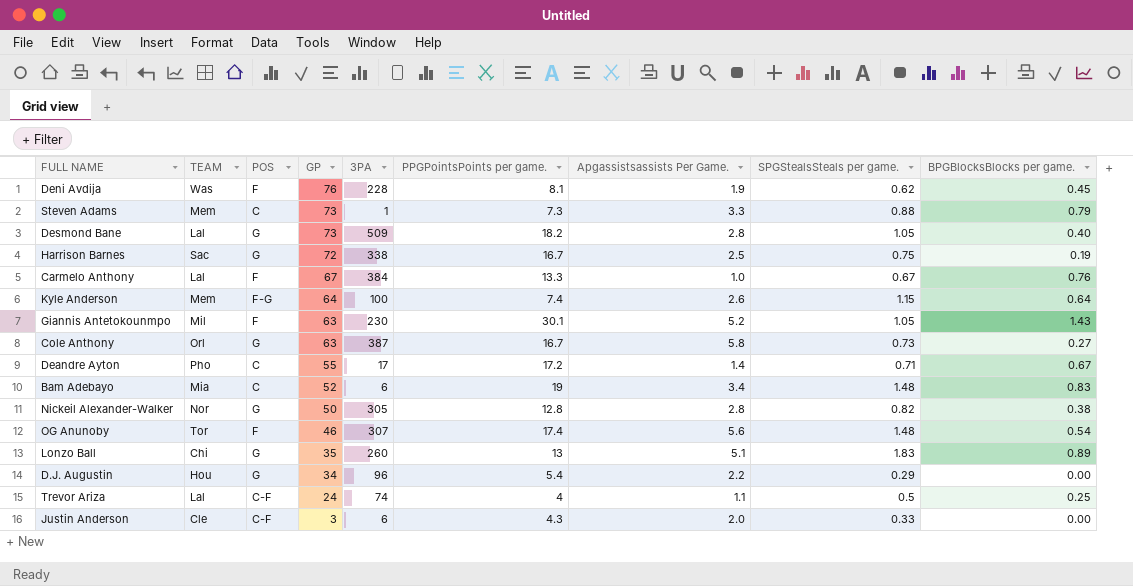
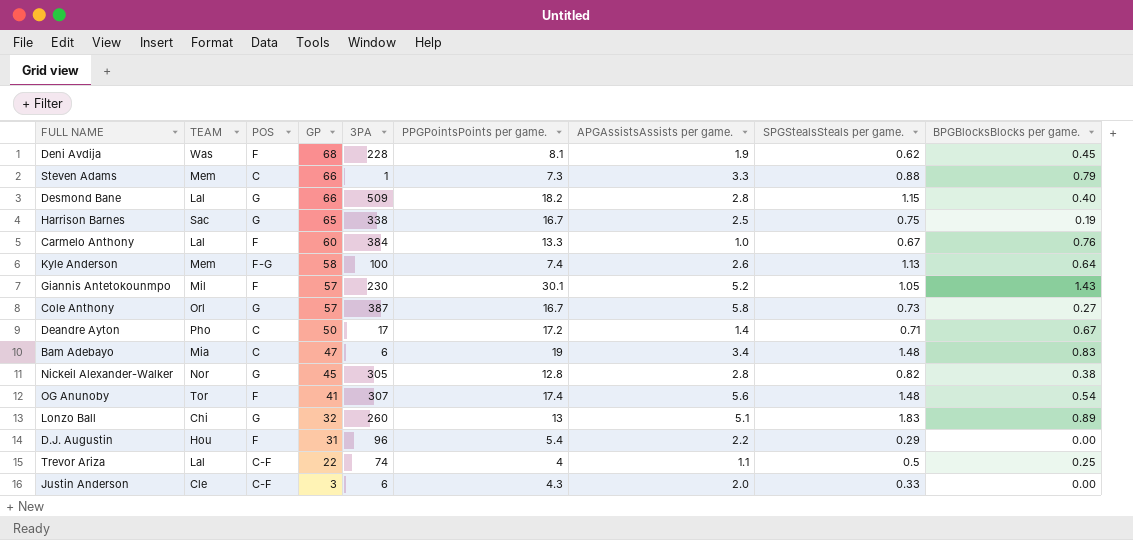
column name: Apgassistsassists Per Game. -> APGAssistsAssists per game.
Deni Avdija | GP: 76 -> 68
Steven Adams | GP: 73 -> 66
Desmond Bane | GP: 73 -> 66
Desmond Bane | SPGStealsSteals per game.: 1.05 -> 1.15
Harrison Barnes | GP: 72 -> 65
Carmelo Anthony | GP: 67 -> 60
Kyle Anderson | GP: 64 -> 58
Kyle Anderson | SPGStealsSteals per game.: 1.15 -> 1.13
Giannis Antetokounmpo | GP: 63 -> 57
Cole Anthony | GP: 63 -> 57
Deandre Ayton | GP: 55 -> 50
Bam Adebayo | GP: 52 -> 47
Nickeil Alexander-Walker | GP: 50 -> 45
OG Anunoby | GP: 46 -> 41
Lonzo Ball | GP: 35 -> 32
D.J. Augustin | POS: G -> F
D.J. Augustin | GP: 34 -> 31
Trevor Ariza | GP: 24 -> 22

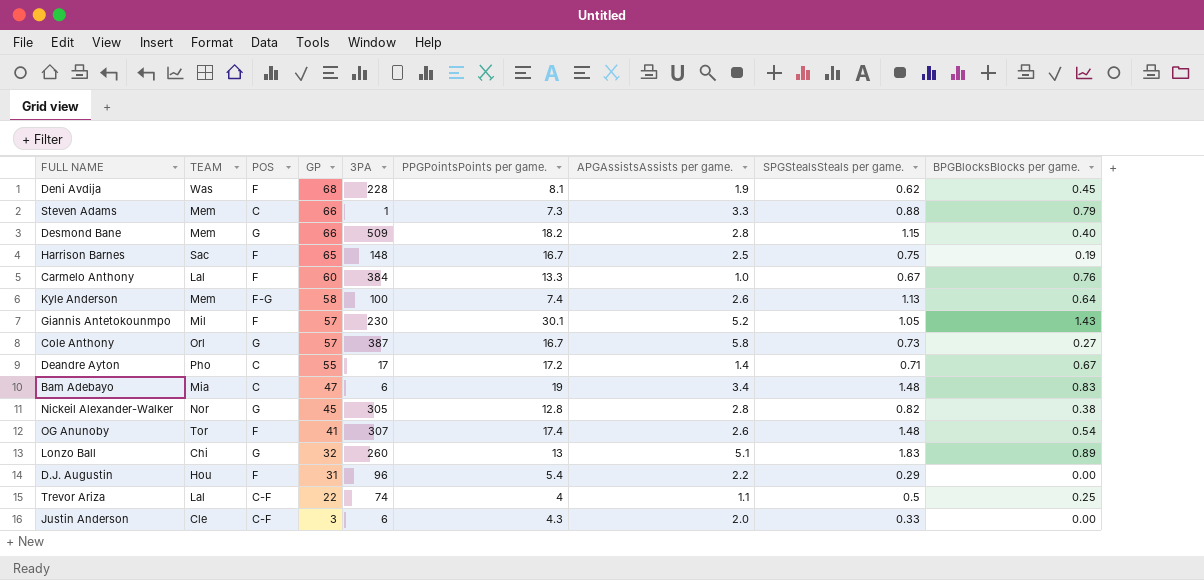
Desmond Bane | TEAM: Lal -> Mem
Harrison Barnes | POS: G -> F
Harrison Barnes | 3PA: 338 -> 148
Deandre Ayton | GP: 50 -> 55
OG Anunoby | APGAssistsAssists per game.: 5.6 -> 2.6

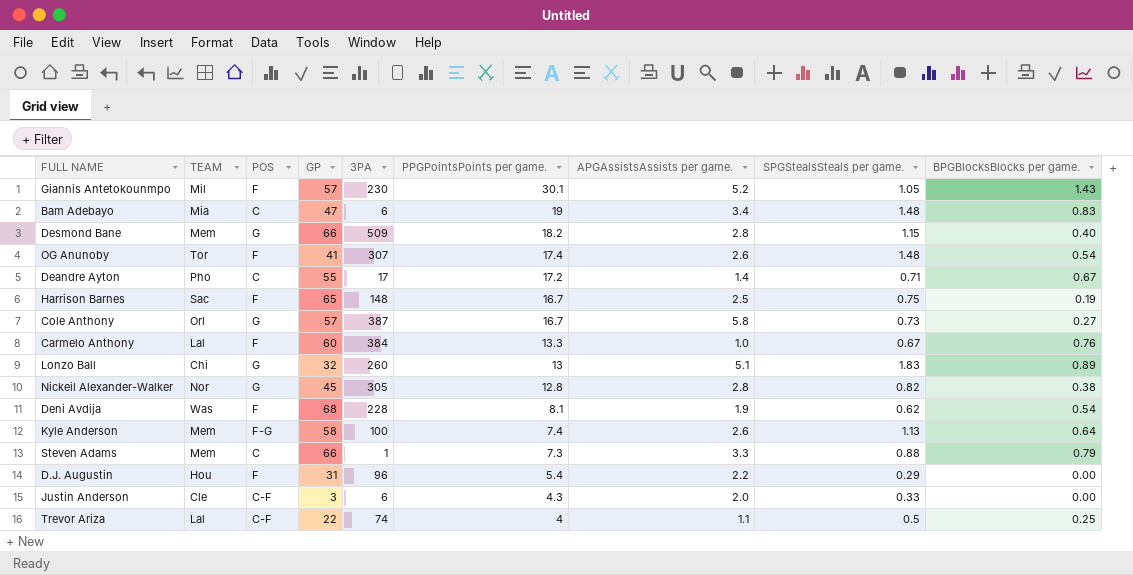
row order: GP descending -> PPGPointsPoints per game. descending
Deni Avdija | BPGBlocksBlocks per game.: 0.45 -> 0.54

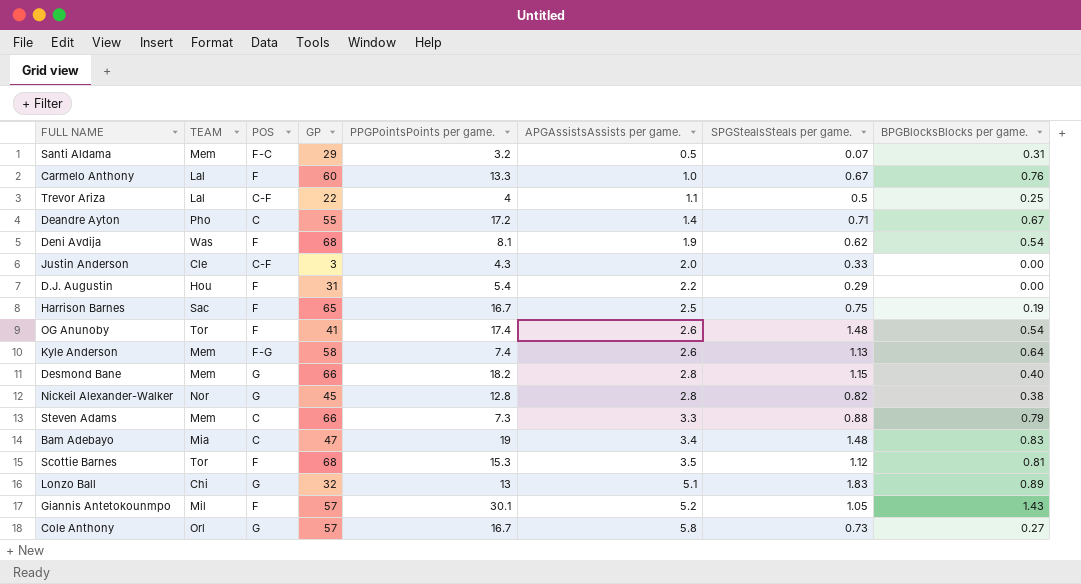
row order: PPGPointsPoints per game. descending -> APGAssistsAssists per game. ascending
column 3PA | position: 5 -> none
row Santi Aldama: none -> Mem | F-C | 29 | 3.2 | 0.5 | 0.07 | 0.31
row Scottie Barnes: none -> Tor | F | 68 | 15.3 | 3.5 | 1.12 | 0.81

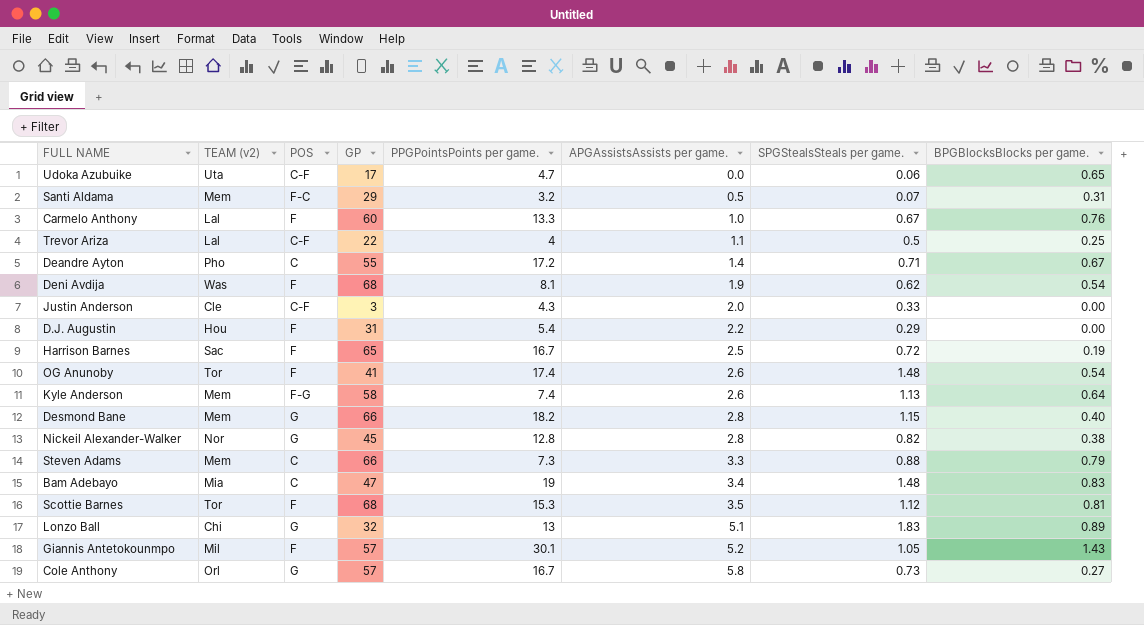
column name: TEAM -> TEAM (v2)
row Udoka Azubuike: none -> Uta | C-F | 17 | 4.7 | 0.0 | 0.06 | 0.65
Harrison Barnes | SPGStealsSteals per game.: 0.75 -> 0.72

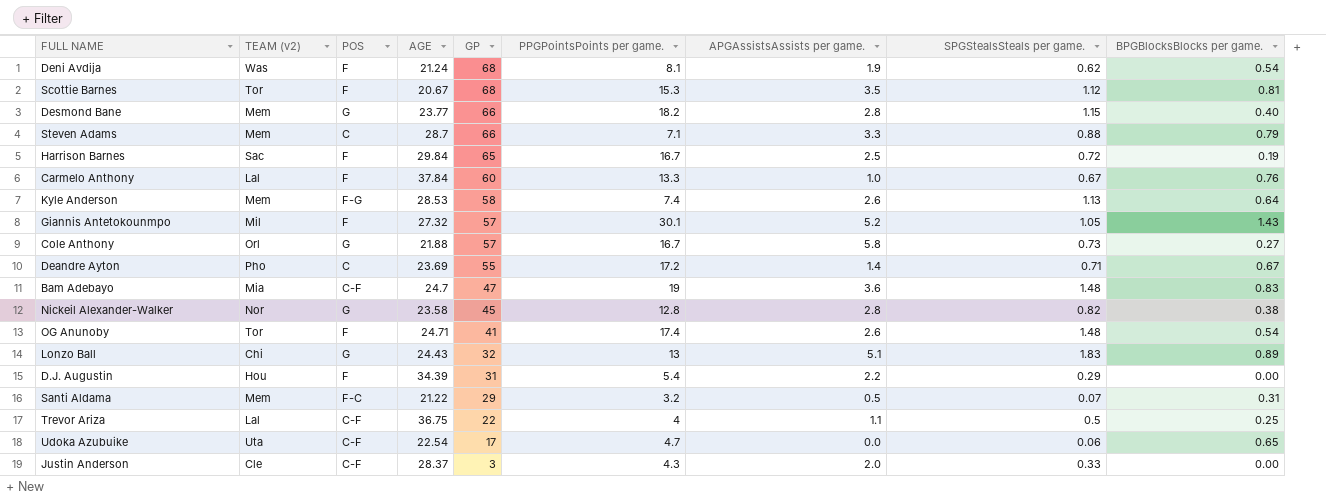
row order: APGAssistsAssists per game. ascending -> GP descending
column AGE | position: none -> 4
Steven Adams | PPGPointsPoints per game.: 7.3 -> 7.1
Bam Adebayo | POS: C -> C-F
Bam Adebayo | APGAssistsAssists per game.: 3.4 -> 3.6

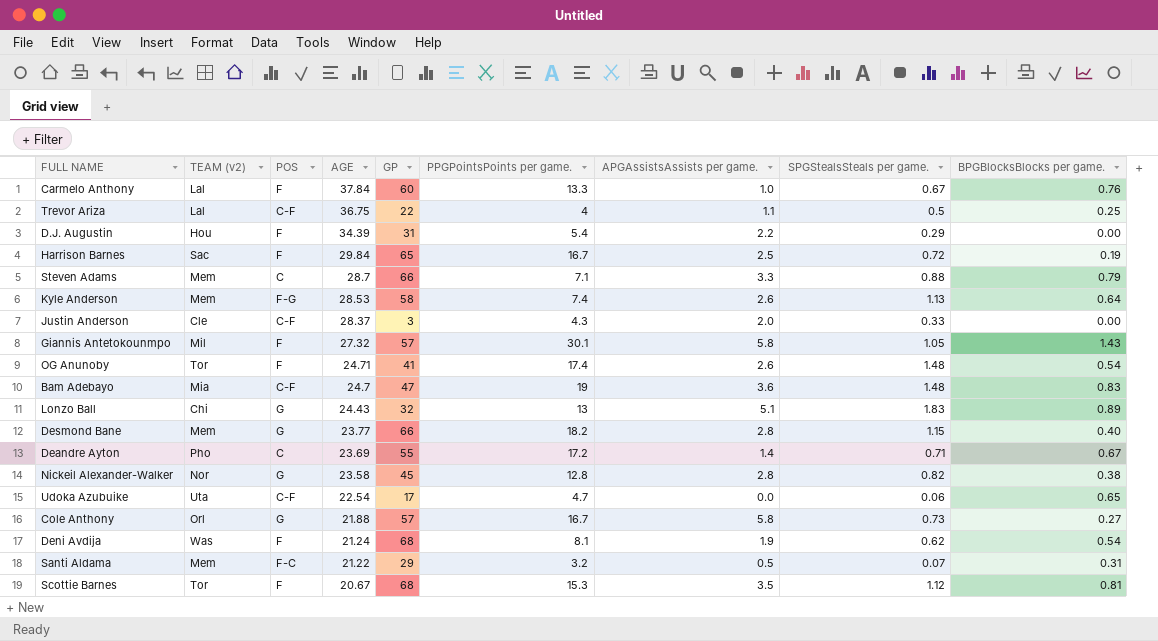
row order: GP descending -> AGE descending
Giannis Antetokounmpo | APGAssistsAssists per game.: 5.2 -> 5.8

